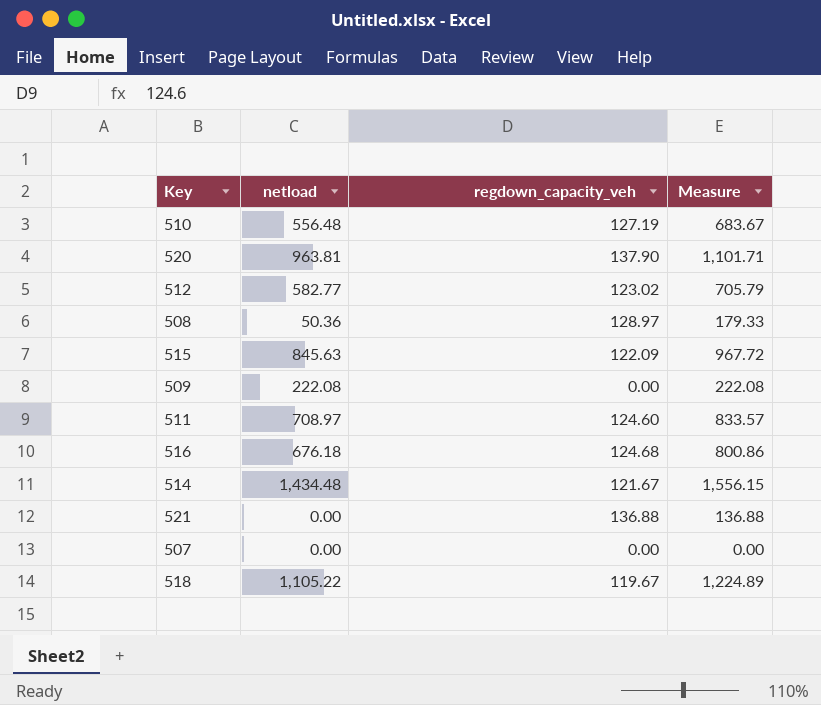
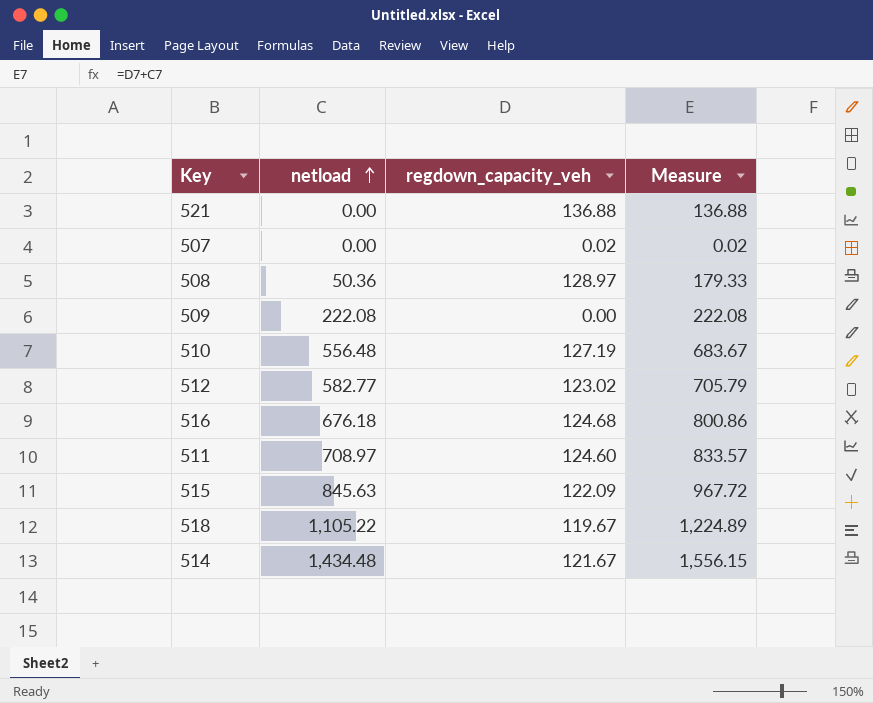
row order: none -> netload ascending
row 520: 963.81 | 137.90 | 1,101.71 -> none
507 | regdown_capacity_veh: 0.00 -> 0.02
507 | Measure: 0.00 -> 0.02

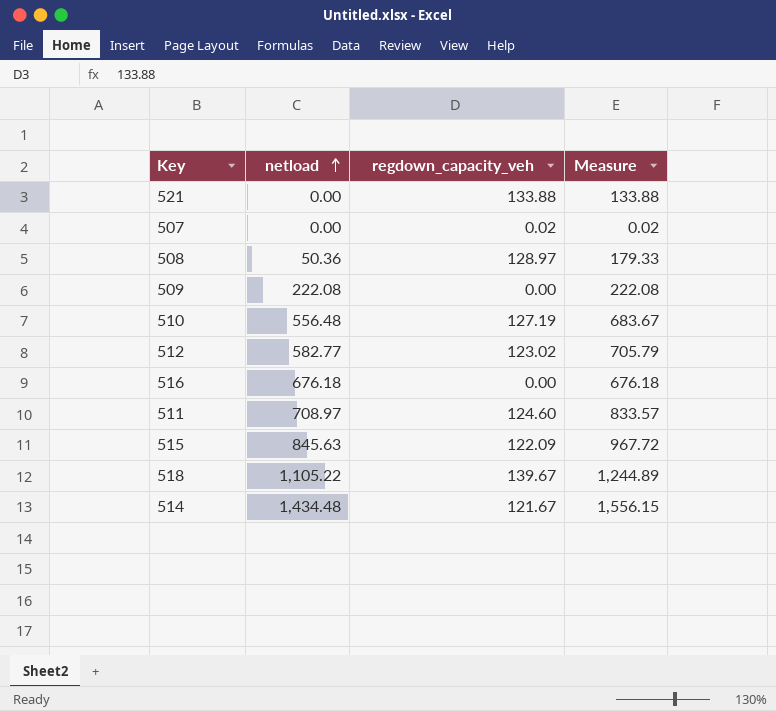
521 | regdown_capacity_veh: 136.88 -> 133.88
521 | Measure: 136.88 -> 133.88
516 | regdown_capacity_veh: 124.68 -> 0.00
516 | Measure: 800.86 -> 676.18
518 | regdown_capacity_veh: 119.67 -> 139.67
518 | Measure: 1,224.89 -> 1,244.89

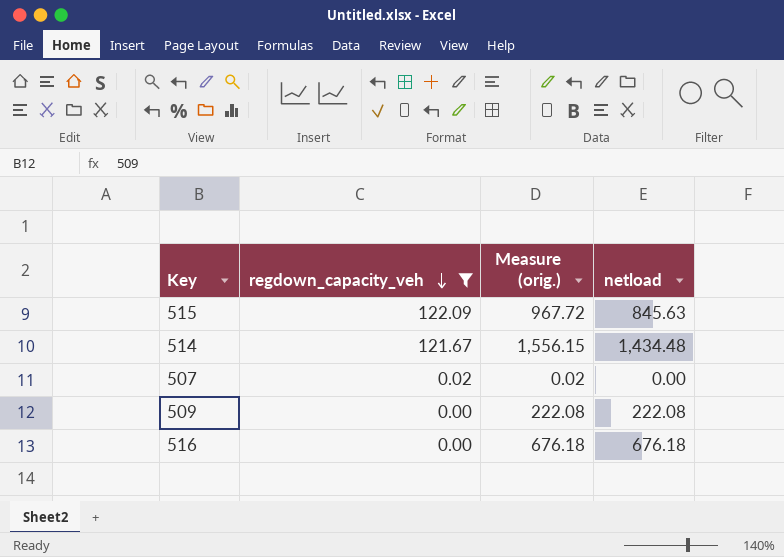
filter: none -> regdown_capacity_veh <= 122.09
row order: netload ascending -> regdown_capacity_veh descending
column name: Measure -> Measure (orig.)
column netload | position: 2 -> 4

